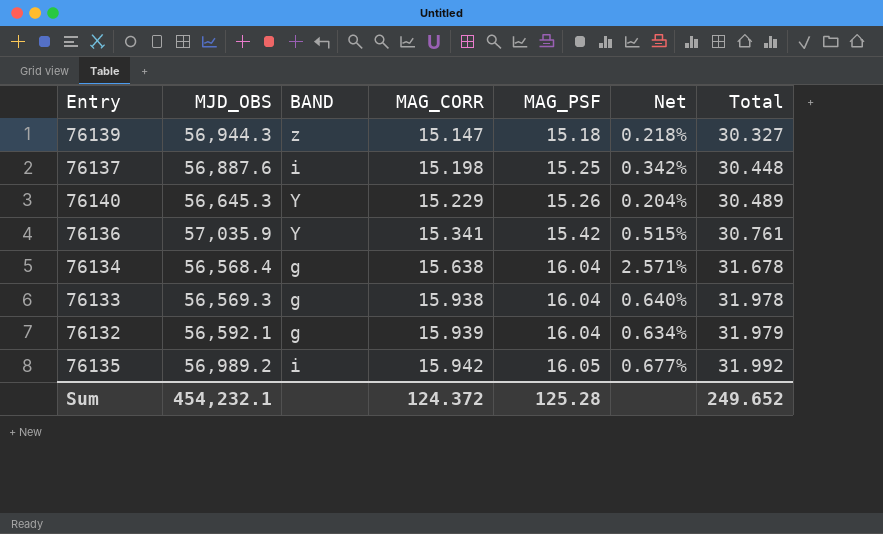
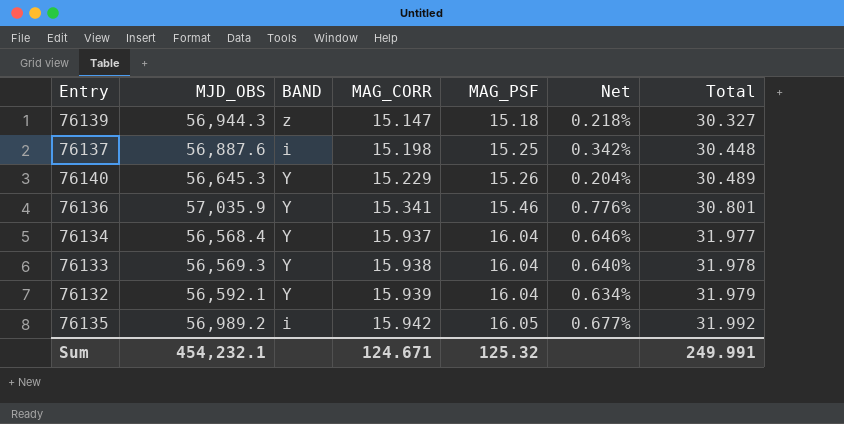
76136 | MAG_PSF: 15.42 -> 15.46
76136 | Net: 0.515% -> 0.776%
76136 | Total: 30.761 -> 30.801
76134 | BAND: g -> Y
76134 | MAG_CORR: 15.638 -> 15.937
76134 | Net: 2.571% -> 0.646%
76134 | Total: 31.678 -> 31.977
76133 | BAND: g -> Y
76132 | BAND: g -> Y
Sum | MAG_CORR: 124.372 -> 124.671
Sum | MAG_PSF: 125.28 -> 125.32
Sum | Total: 249.652 -> 249.991

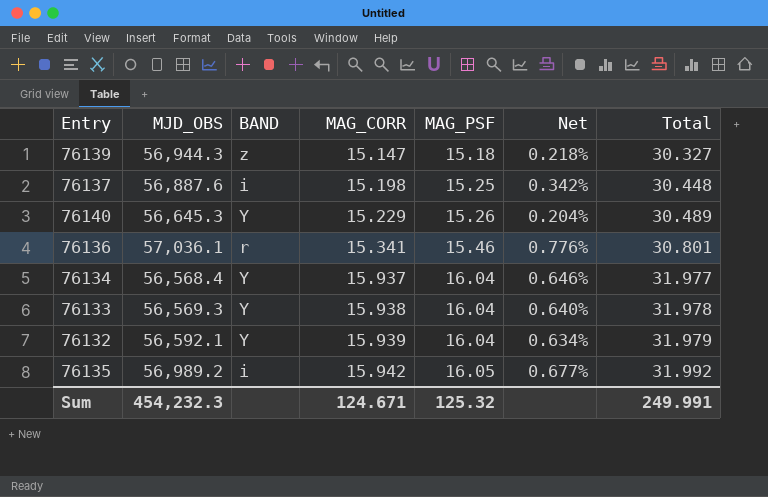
76136 | MJD_OBS: 57,035.9 -> 57,036.1
76136 | BAND: Y -> r
Sum | MJD_OBS: 454,232.1 -> 454,232.3

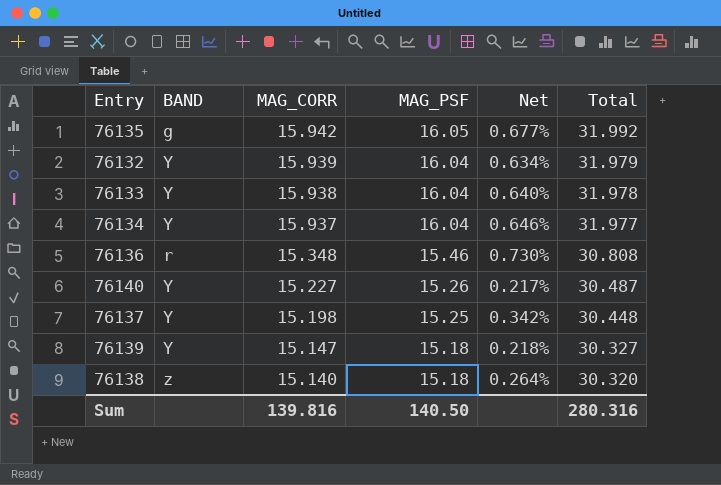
row order: MAG_CORR ascending -> MAG_CORR descending
column MJD_OBS | position: 2 -> none
76135 | BAND: i -> g
76136 | MAG_CORR: 15.341 -> 15.348
76136 | Net: 0.776% -> 0.730%
76136 | Total: 30.801 -> 30.808
76140 | MAG_CORR: 15.229 -> 15.227
76140 | Net: 0.204% -> 0.217%
76140 | Total: 30.489 -> 30.487
76137 | BAND: i -> Y
76139 | BAND: z -> Y
row 76138: none -> z | 15.140 | 15.18 | 0.264% | 30.320
Sum | MAG_CORR: 124.671 -> 139.816
Sum | MAG_PSF: 125.32 -> 140.50
Sum | Total: 249.991 -> 280.316

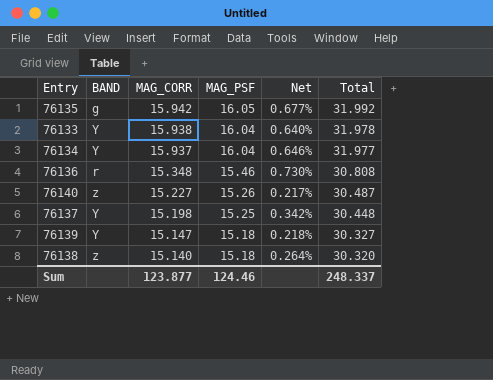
row 76132: Y | 15.939 | 16.04 | 0.634% | 31.979 -> none
76140 | BAND: Y -> z
Sum | MAG_CORR: 139.816 -> 123.877
Sum | MAG_PSF: 140.50 -> 124.46
Sum | Total: 280.316 -> 248.337

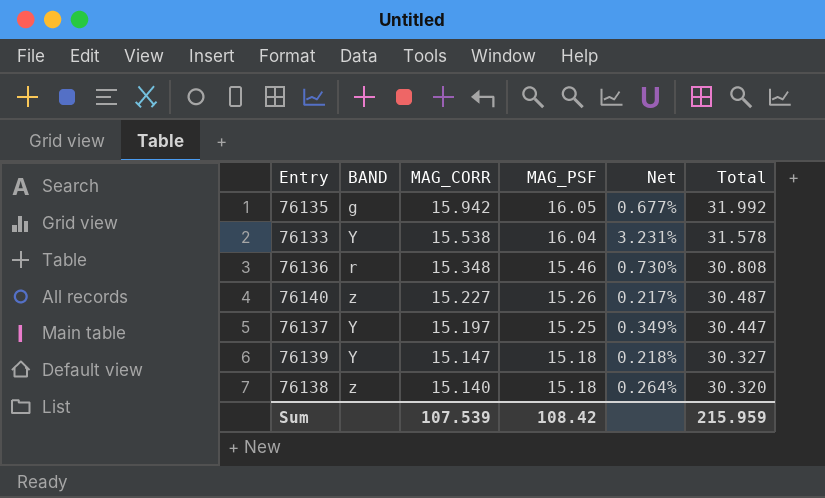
row 76134: Y | 15.937 | 16.04 | 0.646% | 31.977 -> none
76133 | MAG_CORR: 15.938 -> 15.538
76133 | Net: 0.640% -> 3.231%
76133 | Total: 31.978 -> 31.578
76137 | MAG_CORR: 15.198 -> 15.197
76137 | Net: 0.342% -> 0.349%
76137 | Total: 30.448 -> 30.447
Sum | MAG_CORR: 123.877 -> 107.539
Sum | MAG_PSF: 124.46 -> 108.42
Sum | Total: 248.337 -> 215.959

